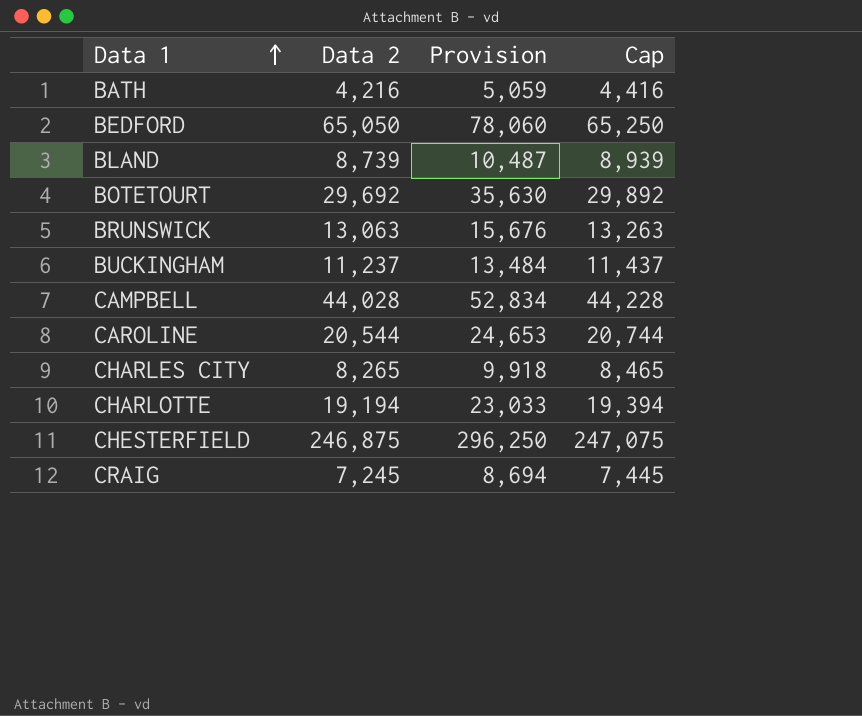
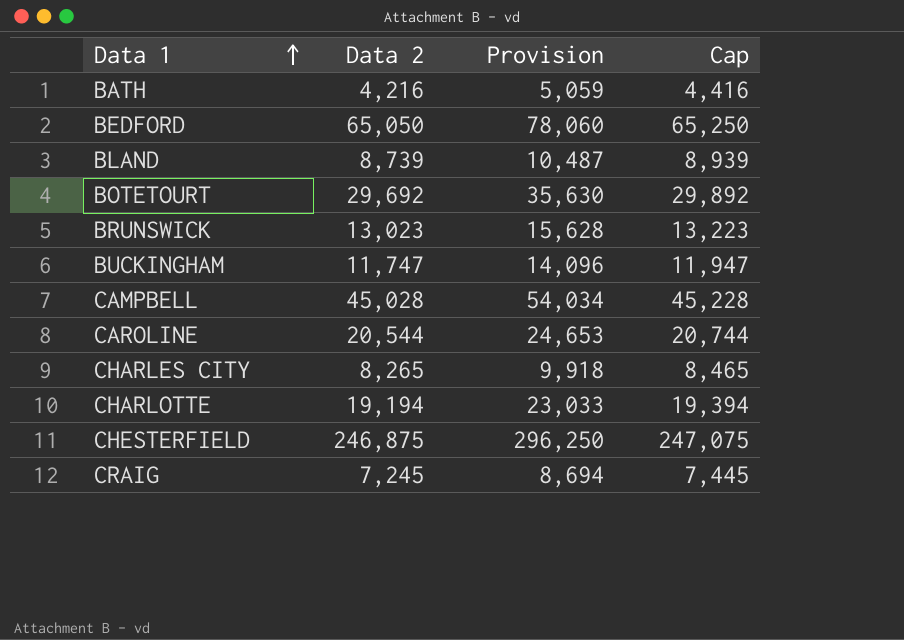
BRUNSWICK | Data 2: 13,063 -> 13,023
BRUNSWICK | Provision: 15,676 -> 15,628
BRUNSWICK | Cap: 13,263 -> 13,223
BUCKINGHAM | Data 2: 11,237 -> 11,747
BUCKINGHAM | Provision: 13,484 -> 14,096
BUCKINGHAM | Cap: 11,437 -> 11,947
CAMPBELL | Data 2: 44,028 -> 45,028
CAMPBELL | Provision: 52,834 -> 54,034
CAMPBELL | Cap: 44,228 -> 45,228

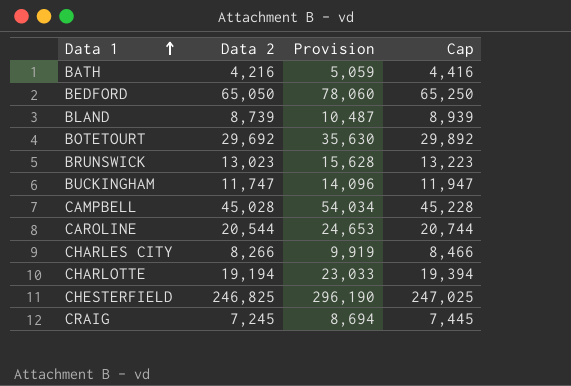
CHARLES CITY | Data 2: 8,265 -> 8,266
CHARLES CITY | Provision: 9,918 -> 9,919
CHARLES CITY | Cap: 8,465 -> 8,466
CHESTERFIELD | Data 2: 246,875 -> 246,825
CHESTERFIELD | Provision: 296,250 -> 296,190
CHESTERFIELD | Cap: 247,075 -> 247,025

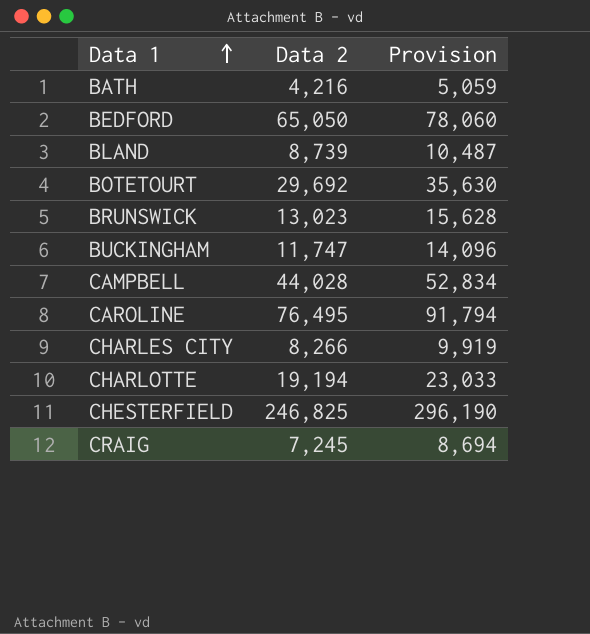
column Cap | formula: [Data 2] + 200 -> none
CAMPBELL | Data 2: 45,028 -> 44,028
CAMPBELL | Provision: 54,034 -> 52,834
CAROLINE | Data 2: 20,544 -> 76,495
CAROLINE | Provision: 24,653 -> 91,794

